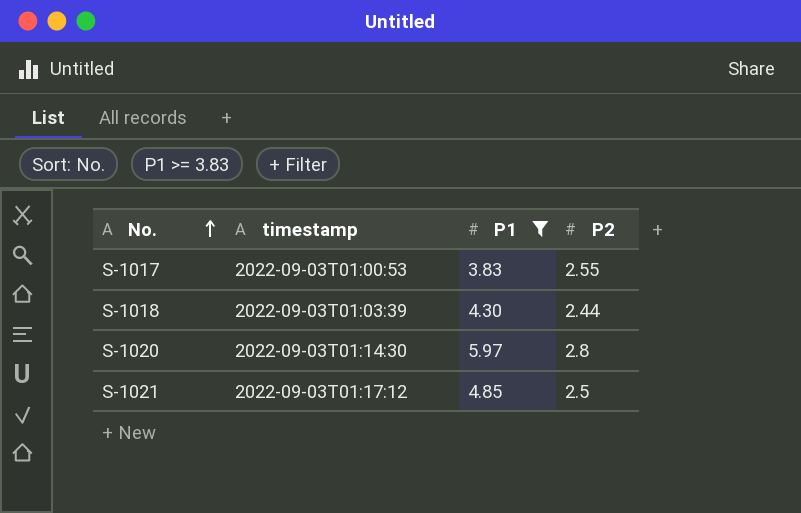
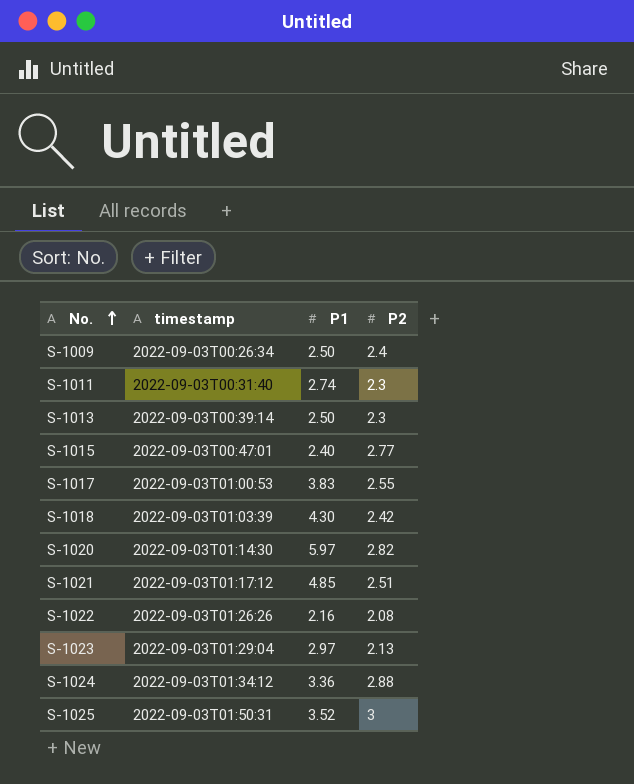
filter: P1 >= 3.83 -> none
S-1018 | P2: 2.44 -> 2.42
S-1020 | P2: 2.8 -> 2.82
S-1021 | P2: 2.5 -> 2.51

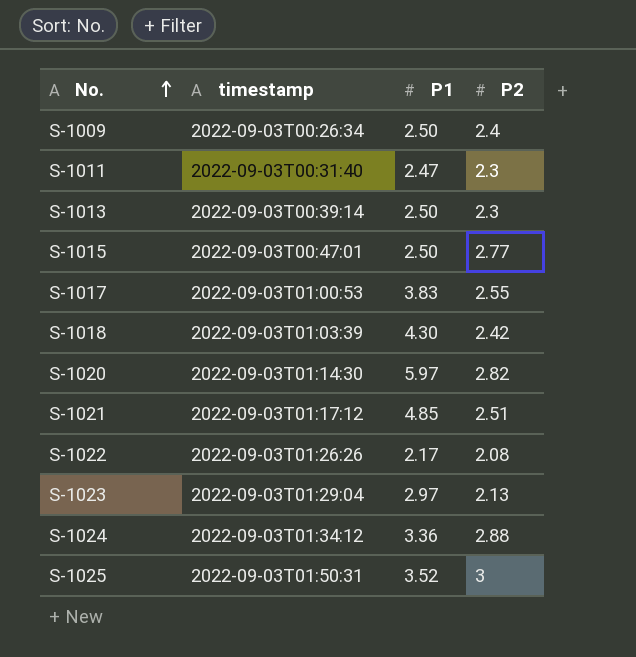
S-1011 | P1: 2.74 -> 2.47
S-1015 | P1: 2.40 -> 2.50
S-1022 | P1: 2.16 -> 2.17

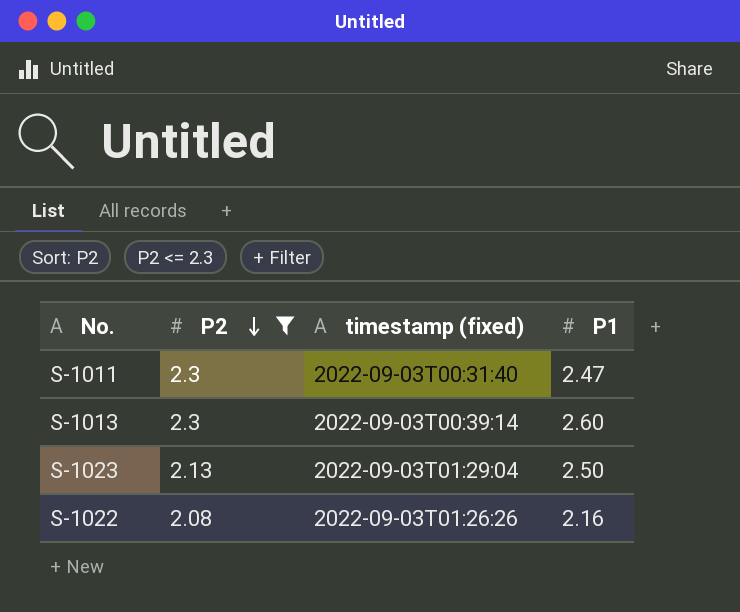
filter: none -> P2 <= 2.3
row order: No. ascending -> P2 descending
column P2 | position: 4 -> 2
column name: timestamp -> timestamp (fixed)
S-1013 | P1: 2.50 -> 2.60
S-1023 | P1: 2.97 -> 2.50
S-1022 | P1: 2.17 -> 2.16

